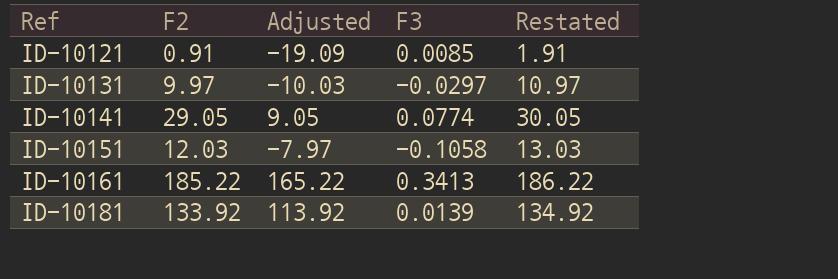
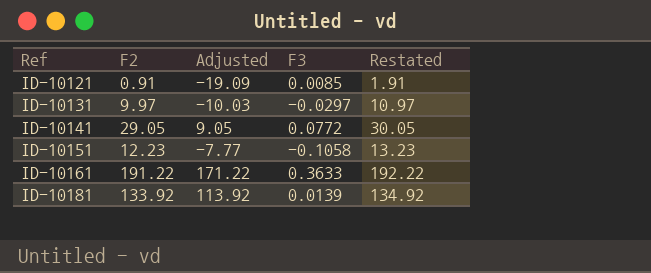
ID-10141 | F3: 0.0774 -> 0.0772
ID-10151 | F2: 12.03 -> 12.23
ID-10151 | Adjusted: -7.97 -> -7.77
ID-10151 | Restated: 13.03 -> 13.23
ID-10161 | F2: 185.22 -> 191.22
ID-10161 | Adjusted: 165.22 -> 171.22
ID-10161 | F3: 0.3413 -> 0.3633
ID-10161 | Restated: 186.22 -> 192.22

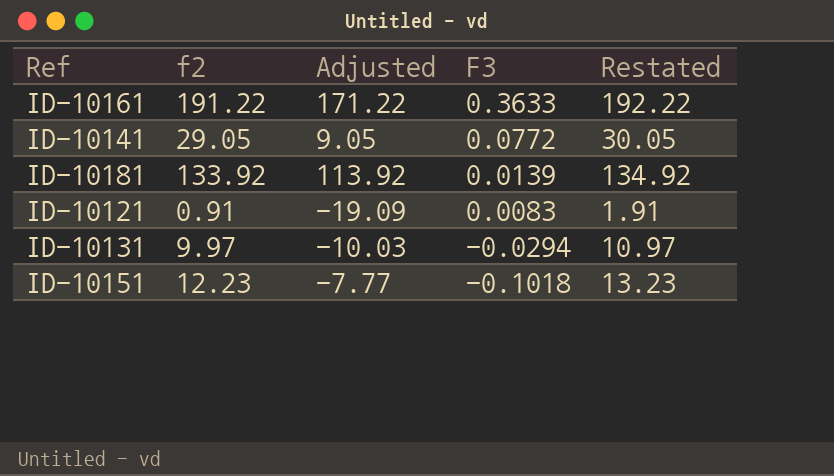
row order: Ref ascending -> F3 descending
column name: F2 -> f2
ID-10121 | F3: 0.0085 -> 0.0083
ID-10131 | F3: -0.0297 -> -0.0294
ID-10151 | F3: -0.1058 -> -0.1018

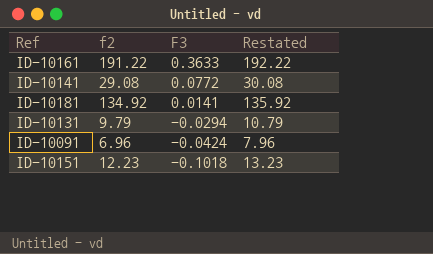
column Adjusted | formula: [f2] - 20 -> none
row ID-10121: 0.91 | -19.09 | 0.0083 | 1.91 -> none
ID-10141 | f2: 29.05 -> 29.08
ID-10141 | Restated: 30.05 -> 30.08
ID-10181 | f2: 133.92 -> 134.92
ID-10181 | F3: 0.0139 -> 0.0141
ID-10181 | Restated: 134.92 -> 135.92
ID-10131 | f2: 9.97 -> 9.79
ID-10131 | Restated: 10.97 -> 10.79
row ID-10091: none -> 6.96 | -0.0424 | 7.96

